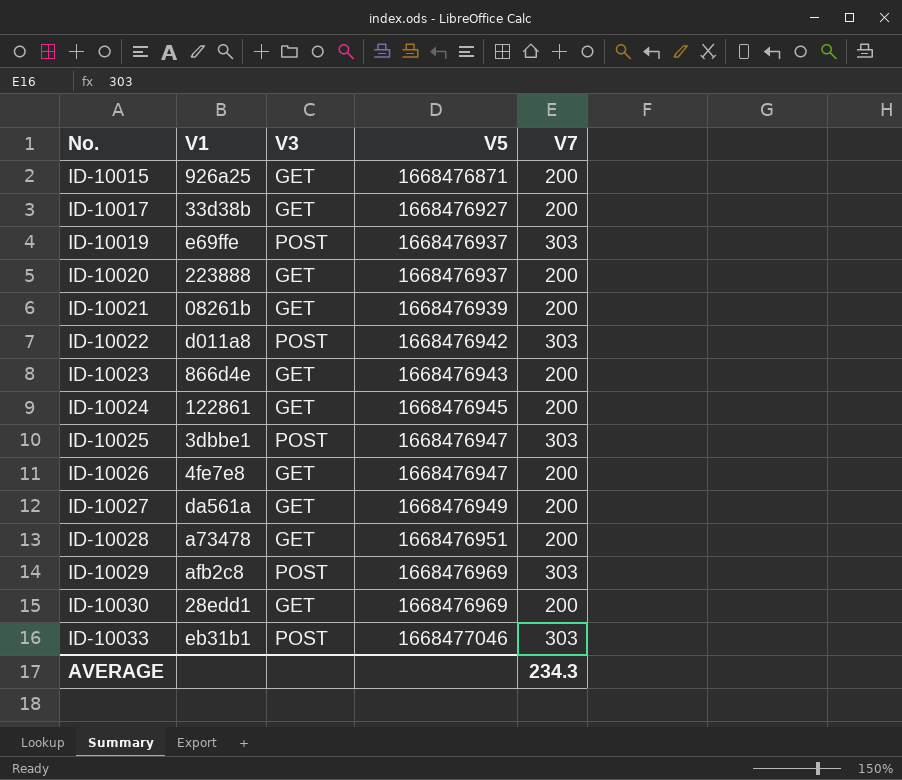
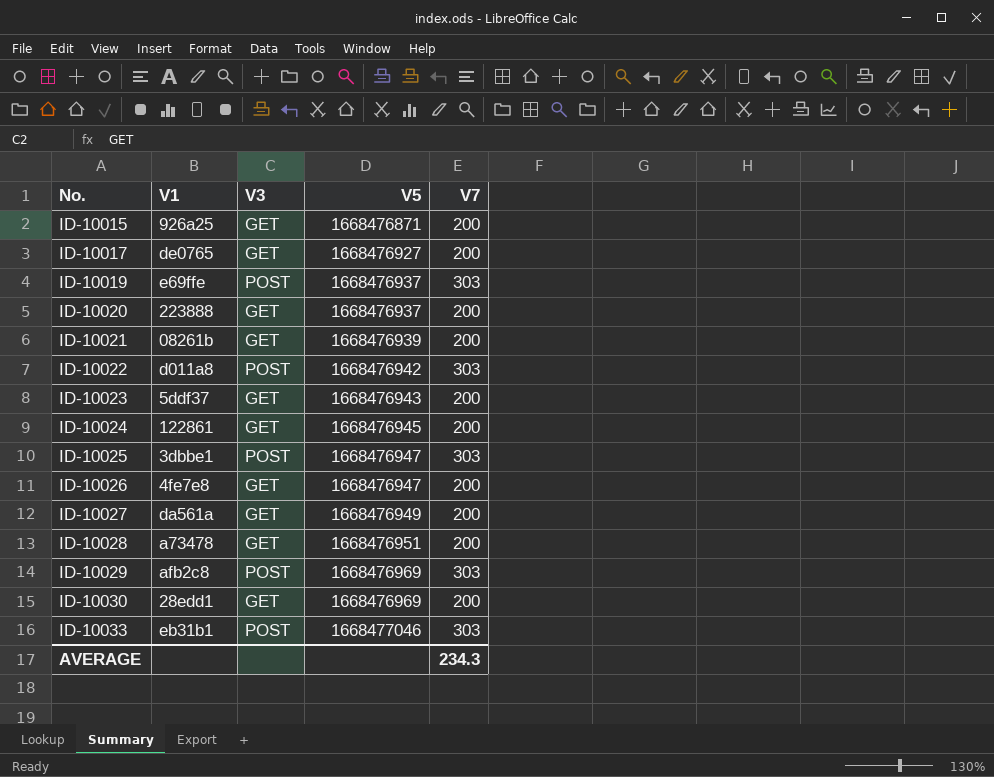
ID-10017 | V1: 33d38b -> de0765
ID-10023 | V1: 866d4e -> 5ddf37

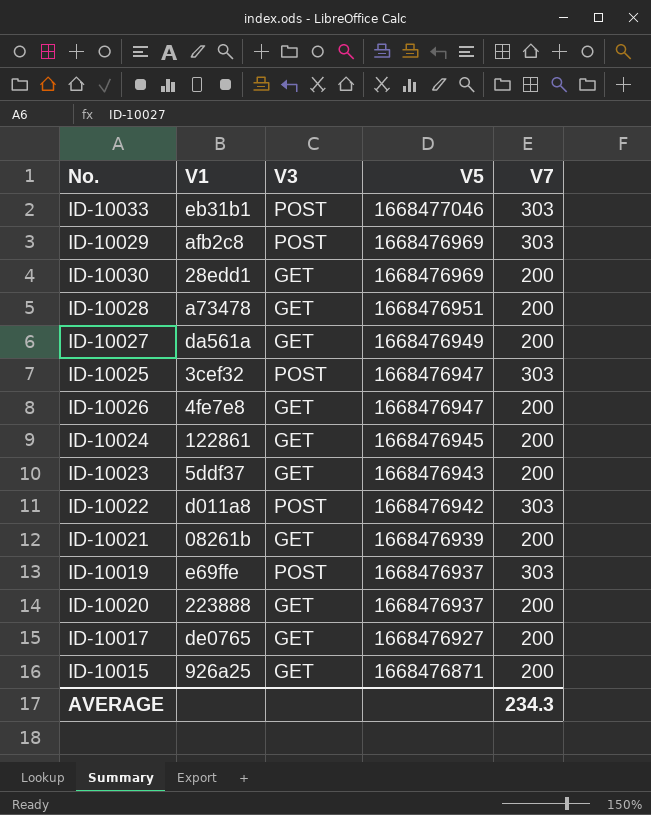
row order: No. ascending -> V5 descending
ID-10025 | V1: 3dbbe1 -> 3cef32

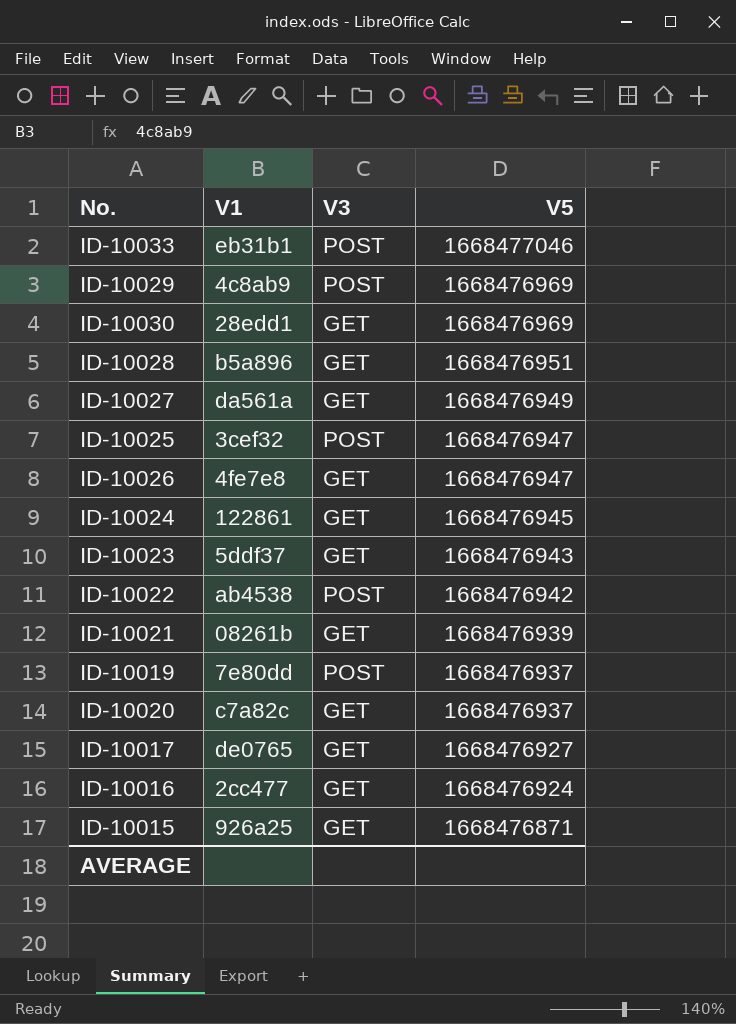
column V7 | position: 5 -> none
ID-10029 | V1: afb2c8 -> 4c8ab9
ID-10028 | V1: a73478 -> b5a896
ID-10022 | V1: d011a8 -> ab4538
ID-10019 | V1: e69ffe -> 7e80dd
ID-10020 | V1: 223888 -> c7a82c
row ID-10016: none -> 2cc477 | GET | 1668476924

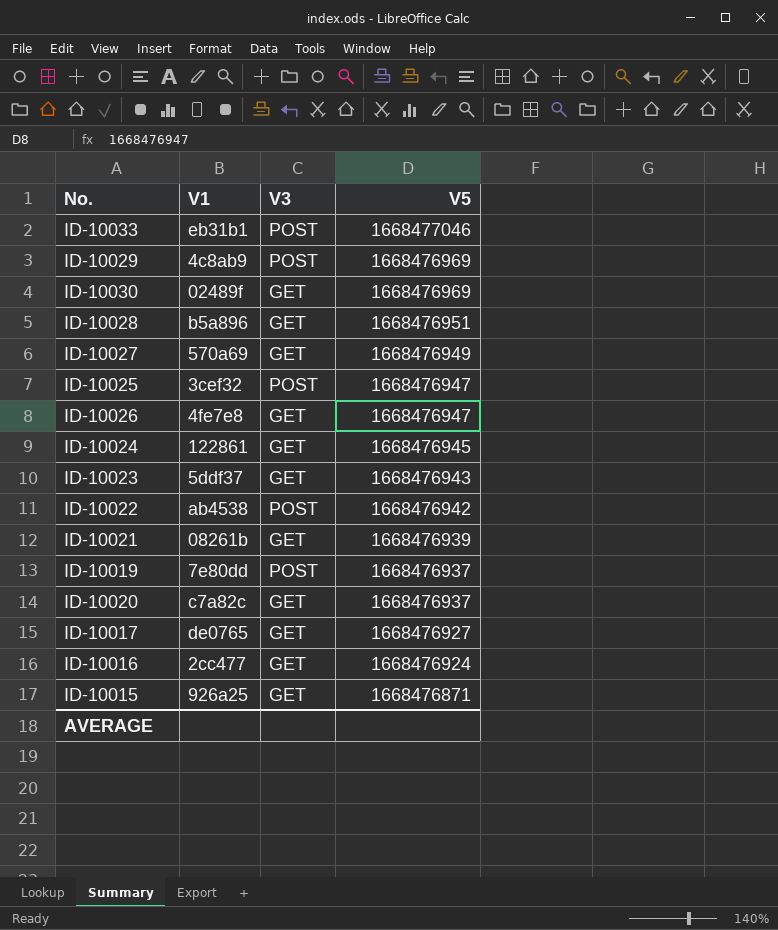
ID-10030 | V1: 28edd1 -> 02489f
ID-10027 | V1: da561a -> 570a69

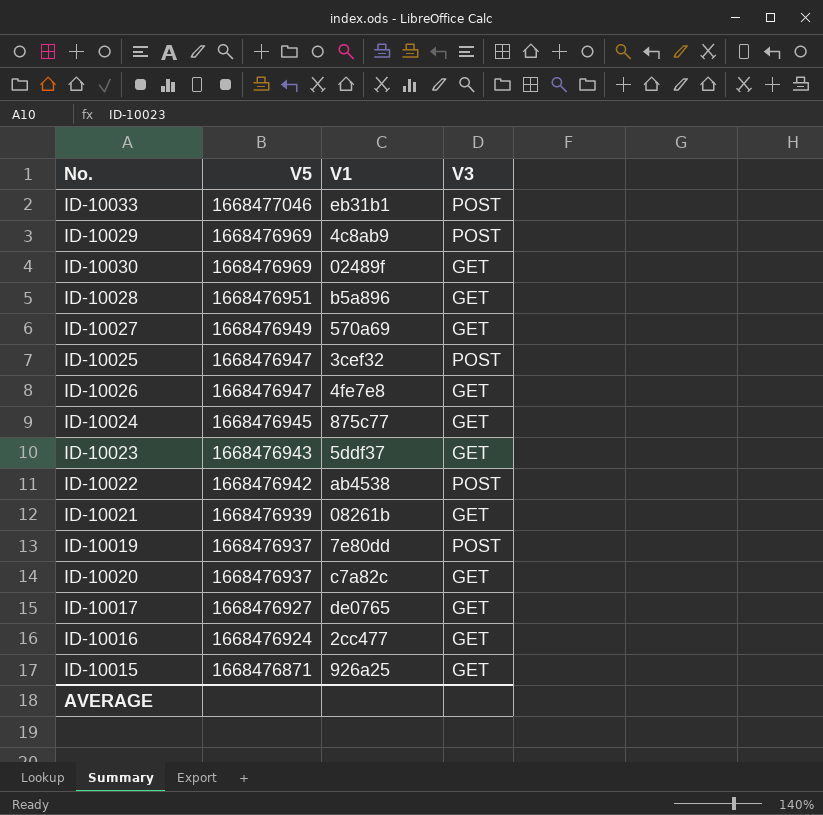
column V5 | position: 4 -> 2
ID-10024 | V1: 122861 -> 875c77

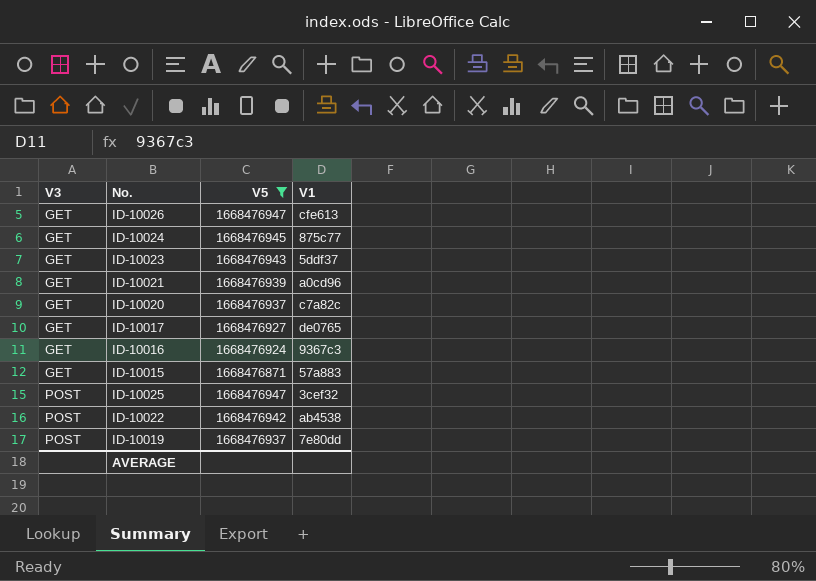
filter: none -> V5 <= 1668476947
row order: V5 descending -> V3 ascending
column V3 | position: 4 -> 1
ID-10026 | V1: 4fe7e8 -> cfe613
ID-10021 | V1: 08261b -> a0cd96
ID-10016 | V1: 2cc477 -> 9367c3
ID-10015 | V1: 926a25 -> 57a883

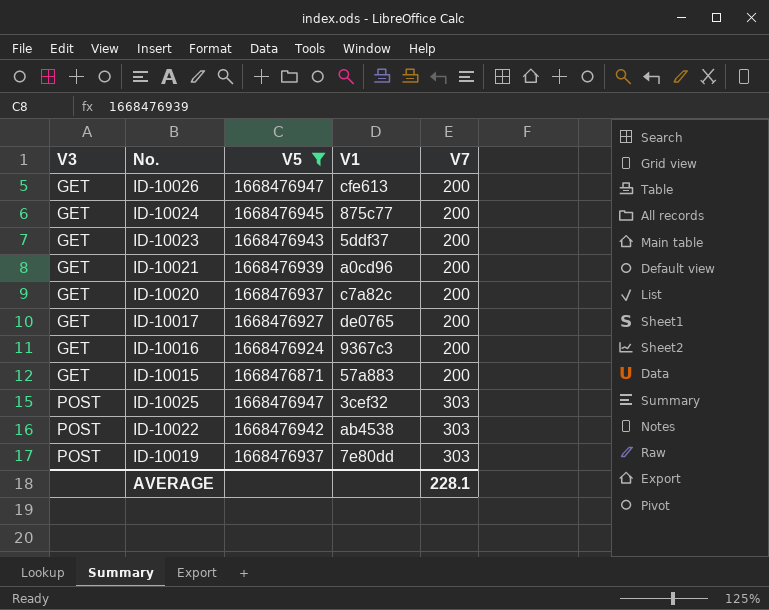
column V7 | position: none -> 5

